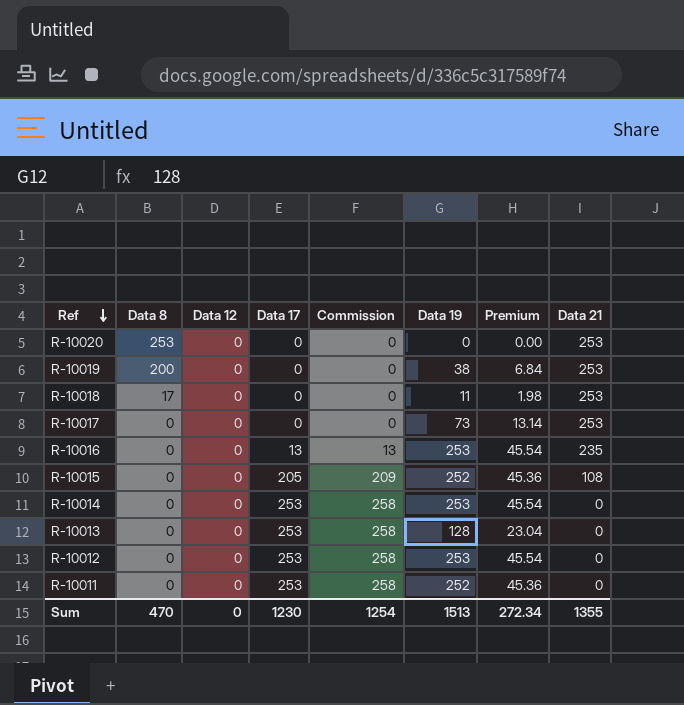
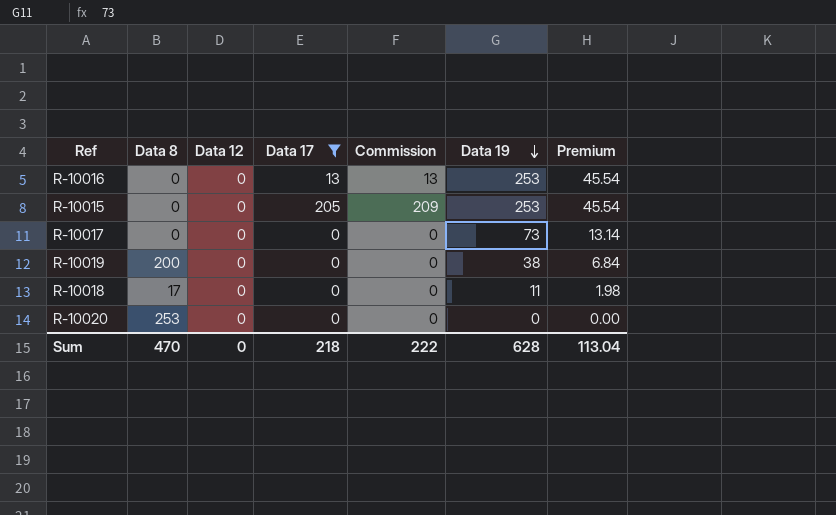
filter: none -> Data 17 != 253
row order: Ref descending -> Data 19 descending
column Data 21 | position: 8 -> none
R-10015 | Data 19: 252 -> 253
R-10015 | Premium: 45.36 -> 45.54
Sum | Data 17: 1230 -> 218
Sum | Commission: 1254 -> 222
Sum | Data 19: 1513 -> 628
Sum | Premium: 272.34 -> 113.04

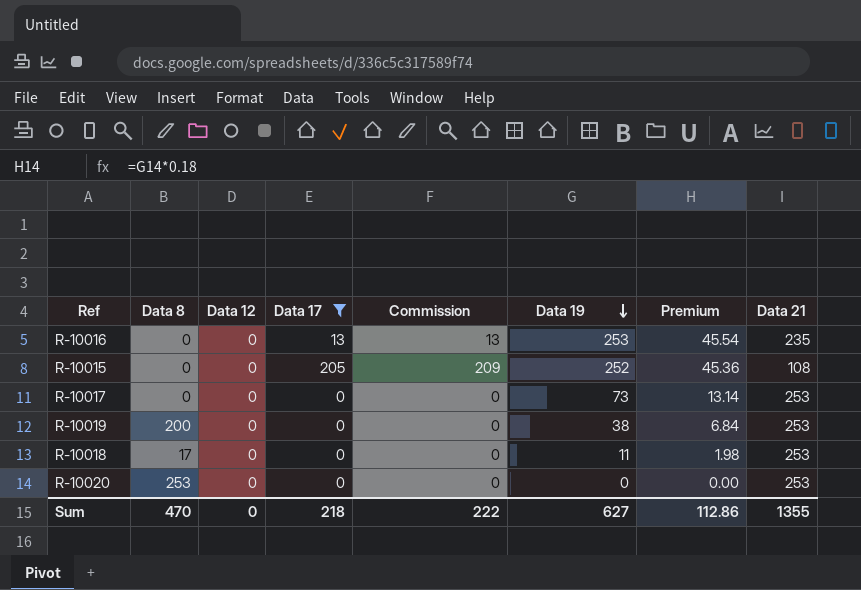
column Data 21 | position: none -> 8
R-10015 | Data 19: 253 -> 252
R-10015 | Premium: 45.54 -> 45.36
Sum | Data 19: 628 -> 627
Sum | Premium: 113.04 -> 112.86

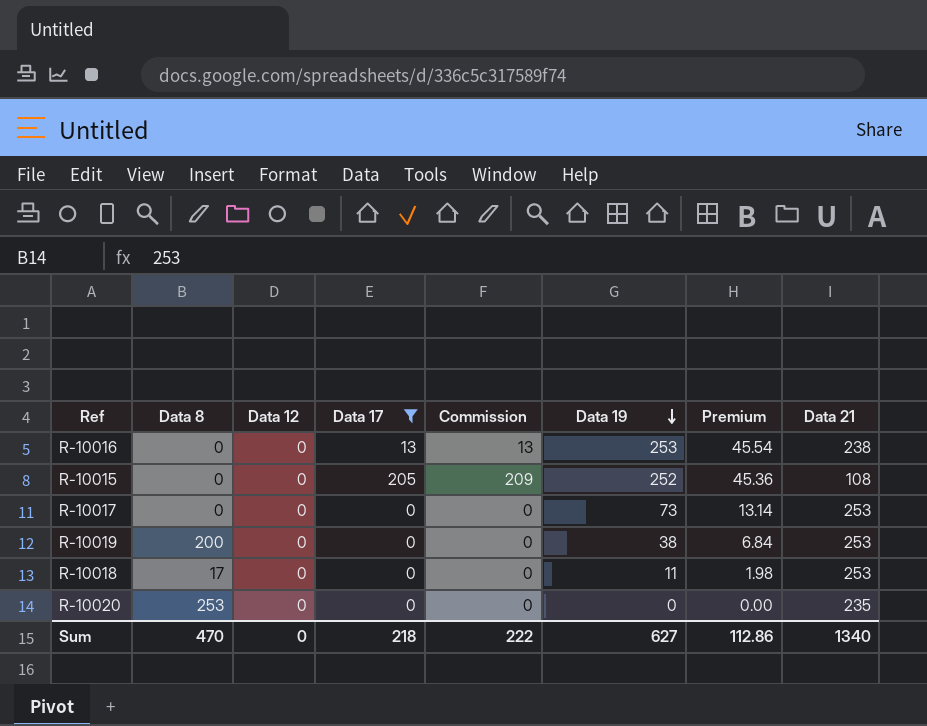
R-10016 | Data 21: 235 -> 238
R-10020 | Data 21: 253 -> 235
Sum | Data 21: 1355 -> 1340

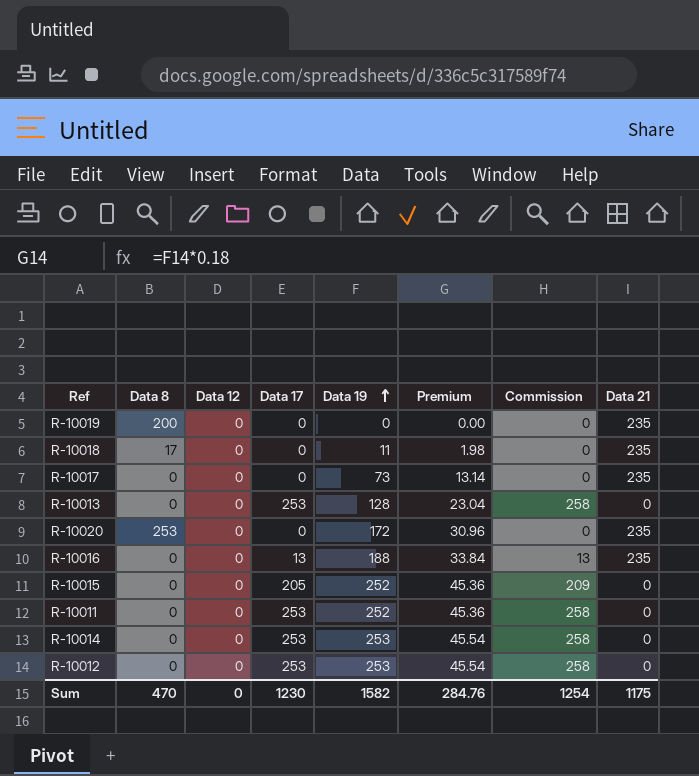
filter: Data 17 != 253 -> none
row order: Data 19 descending -> Data 19 ascending
column Commission | position: 5 -> 7
R-10019 | Data 19: 38 -> 0
R-10019 | Premium: 6.84 -> 0.00
R-10019 | Data 21: 253 -> 235
R-10018 | Data 21: 253 -> 235
R-10017 | Data 21: 253 -> 235
R-10020 | Data 19: 0 -> 172
R-10020 | Premium: 0.00 -> 30.96
R-10016 | Data 19: 253 -> 188
R-10016 | Premium: 45.54 -> 33.84
R-10016 | Data 21: 238 -> 235
R-10015 | Data 21: 108 -> 0
Sum | Data 17: 218 -> 1230
Sum | Data 19: 627 -> 1582
Sum | Premium: 112.86 -> 284.76
Sum | Commission: 222 -> 1254
Sum | Data 21: 1340 -> 1175

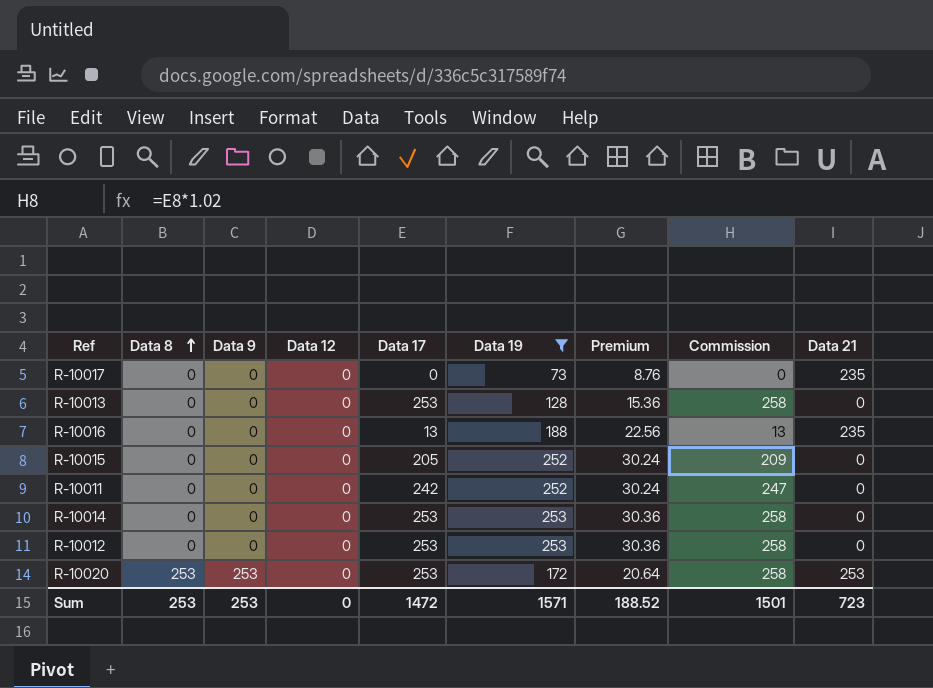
filter: none -> Data 19 >= 73
row order: Data 19 ascending -> Data 8 ascending
column Data 9 | position: none -> 3
column Premium | formula: [Data 19] * 0.18 -> [Data 19] * 0.12
R-10011 | Data 17: 253 -> 242
R-10011 | Commission: 258 -> 247
R-10020 | Data 17: 0 -> 253
R-10020 | Commission: 0 -> 258
R-10020 | Data 21: 235 -> 253
Sum | Data 8: 470 -> 253
Sum | Data 17: 1230 -> 1472
Sum | Data 19: 1582 -> 1571
Sum | Premium: 284.76 -> 188.52
Sum | Commission: 1254 -> 1501
Sum | Data 21: 1175 -> 723

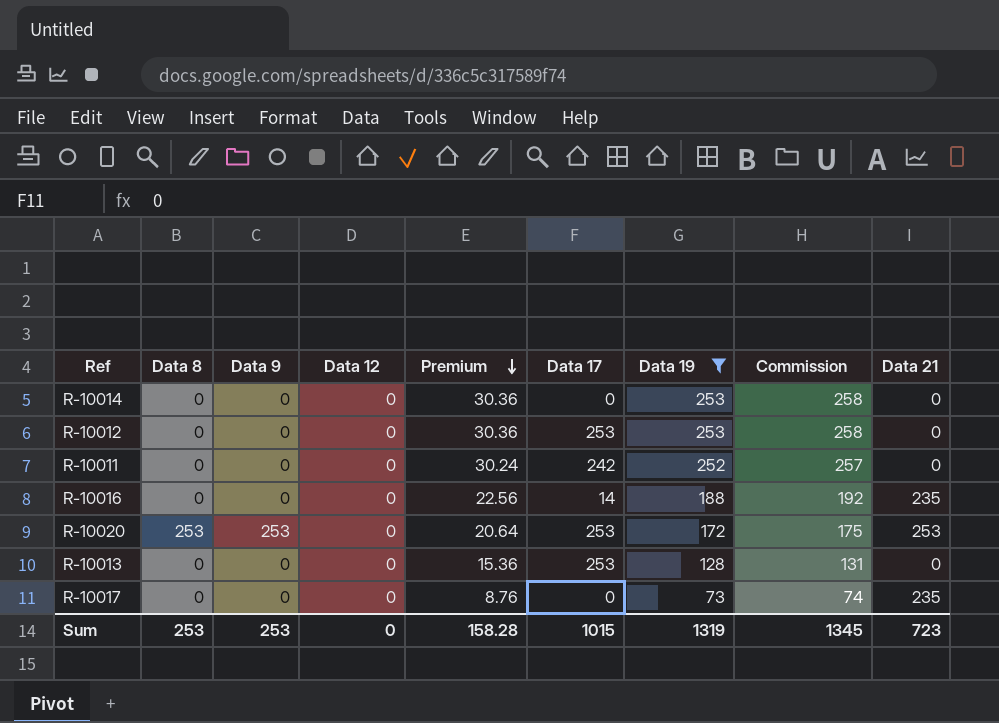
row order: Data 8 ascending -> Premium descending
column Premium | position: 7 -> 5
column Commission | formula: [Data 17] * 1.02 -> [Data 19] * 1.02
row R-10015: 0 | 0 | 0 | 205 | 252 | 30.24 | 209 | 0 -> none
R-10014 | Data 17: 253 -> 0
R-10016 | Data 17: 13 -> 14
Sum | Premium: 188.52 -> 158.28
Sum | Data 17: 1472 -> 1015
Sum | Data 19: 1571 -> 1319
Sum | Commission: 1501 -> 1345

